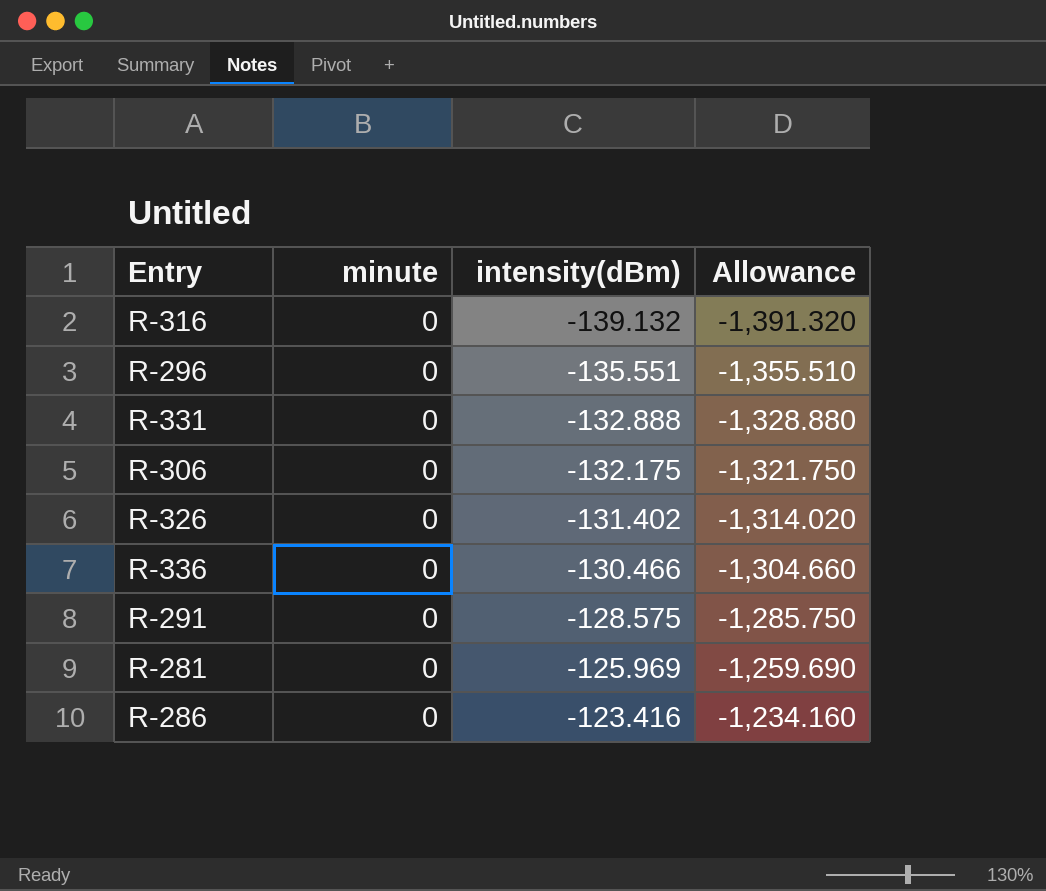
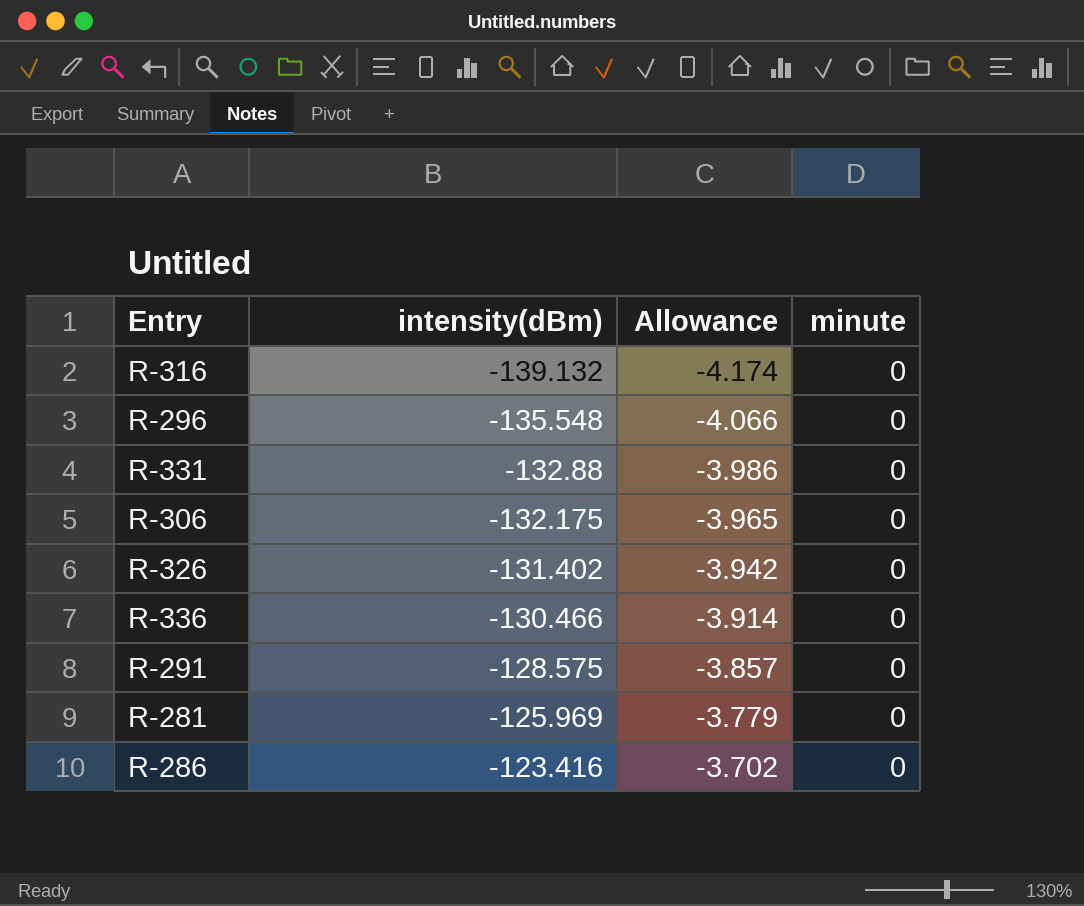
column Allowance | formula: [intensity(dBm)] * 10 -> [intensity(dBm)] * 0.03
column minute | position: 2 -> 4
R-296 | intensity(dBm): -135.551 -> -135.548
R-331 | intensity(dBm): -132.888 -> -132.88

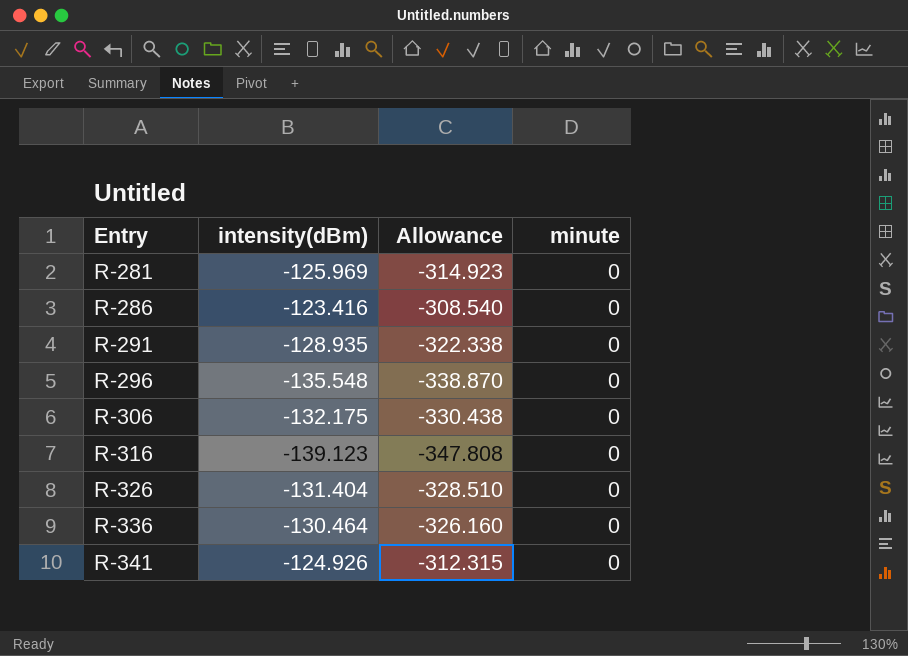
row order: intensity(dBm) ascending -> Entry ascending
column Allowance | formula: [intensity(dBm)] * 0.03 -> [intensity(dBm)] * 2.5
row R-331: -132.88 | -3.986 | 0 -> none
R-291 | intensity(dBm): -128.575 -> -128.935
R-316 | intensity(dBm): -139.132 -> -139.123
R-326 | intensity(dBm): -131.402 -> -131.404
R-336 | intensity(dBm): -130.466 -> -130.464
row R-341: none -> -124.926 | -312.315 | 0

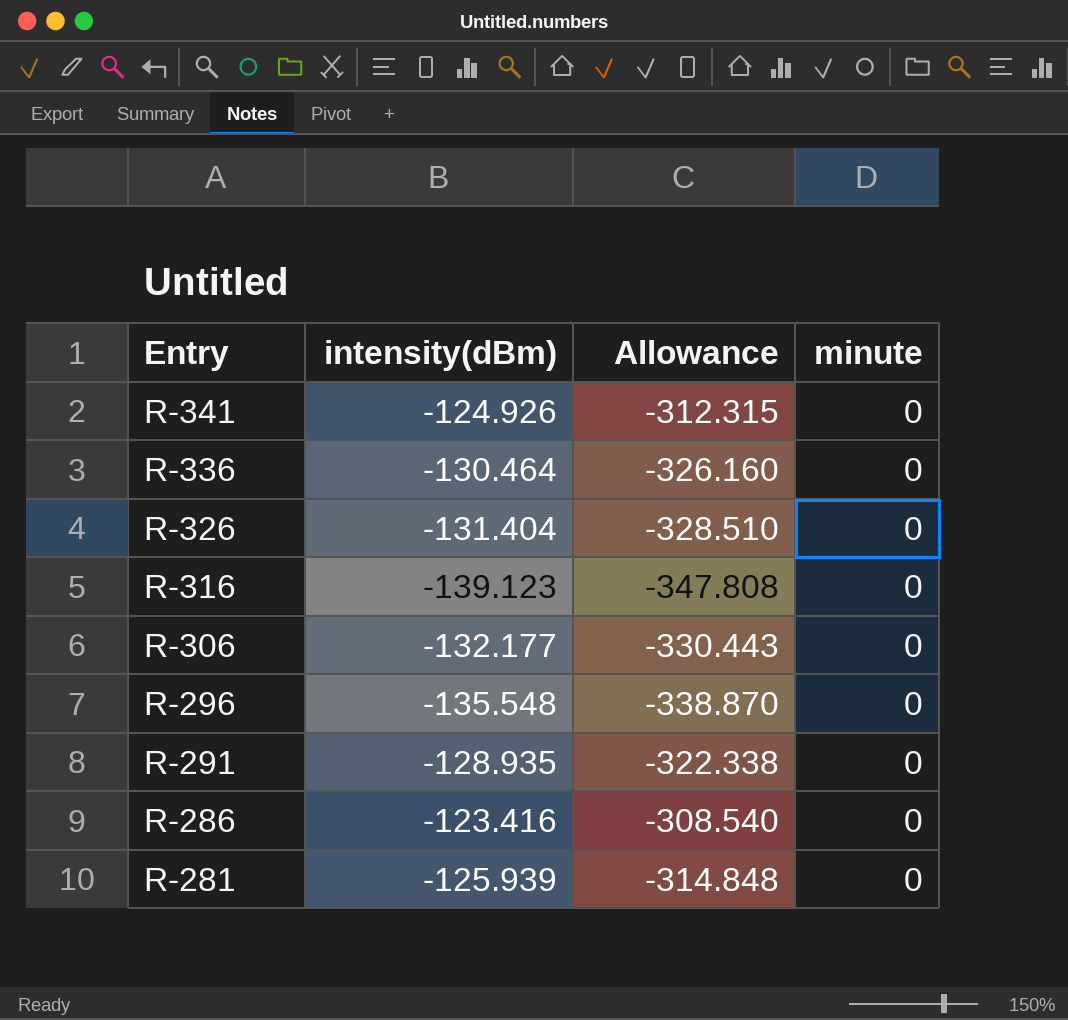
row order: Entry ascending -> Entry descending
R-306 | intensity(dBm): -132.175 -> -132.177
R-306 | Allowance: -330.438 -> -330.443
R-281 | intensity(dBm): -125.969 -> -125.939
R-281 | Allowance: -314.923 -> -314.848

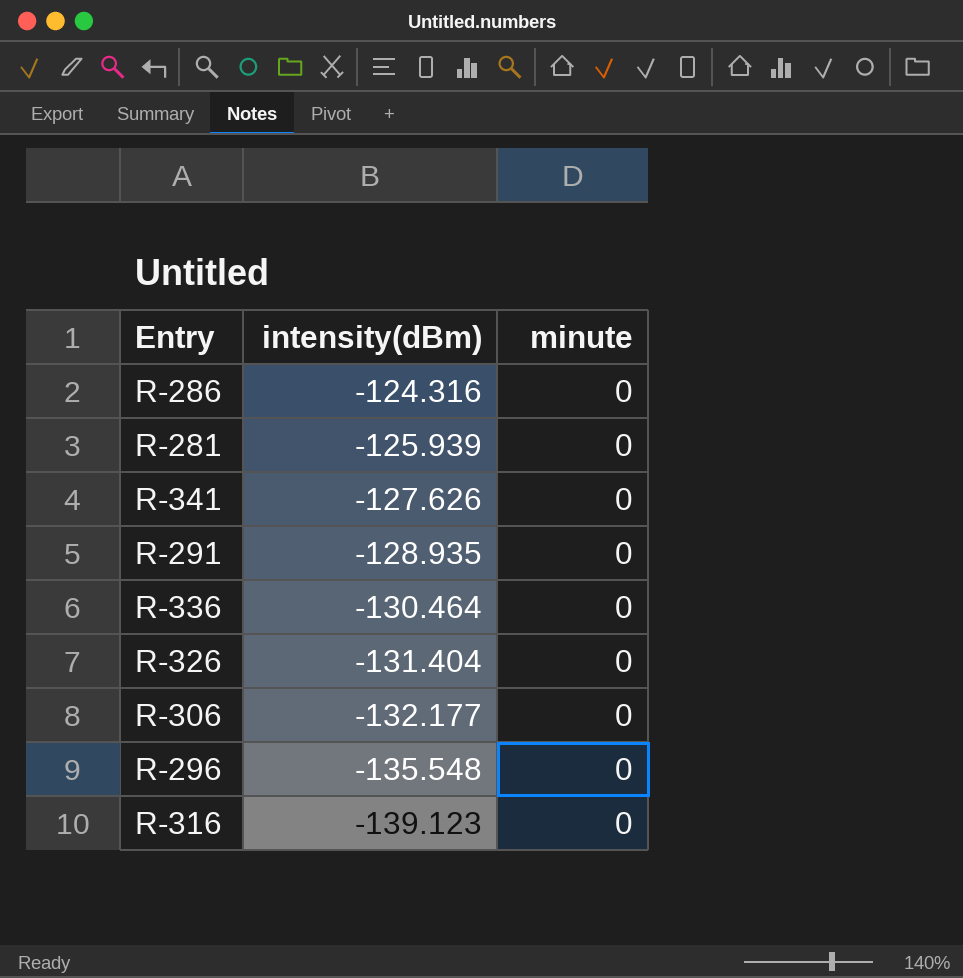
row order: Entry descending -> intensity(dBm) descending
column Allowance | formula: [intensity(dBm)] * 2.5 -> none
R-286 | intensity(dBm): -123.416 -> -124.316
R-341 | intensity(dBm): -124.926 -> -127.626

